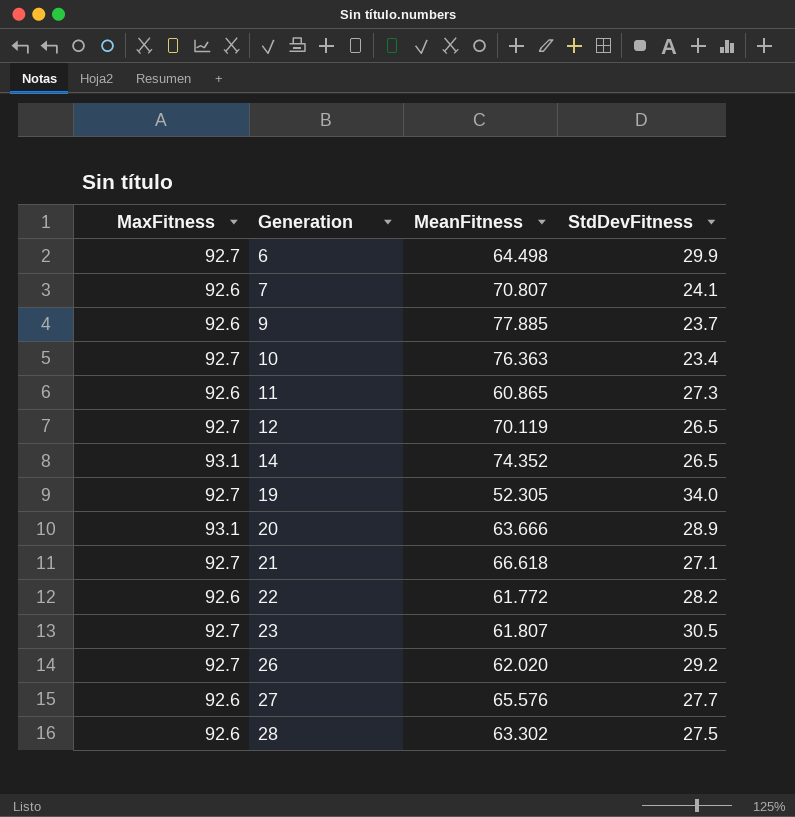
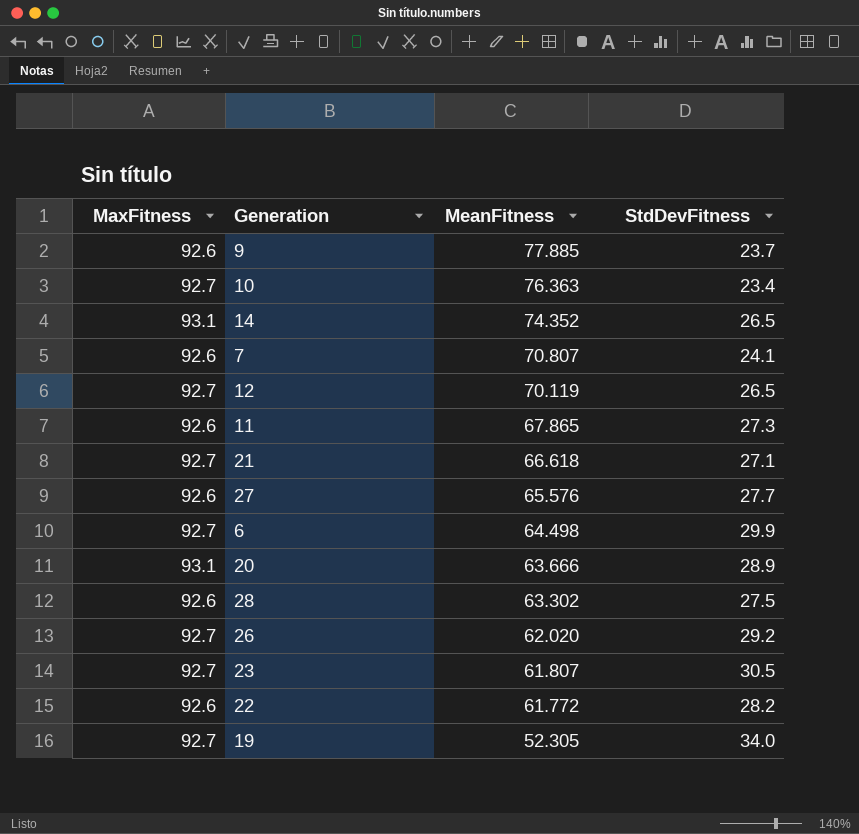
row order: Generation ascending -> MeanFitness descending
11 | MeanFitness: 60.865 -> 67.865

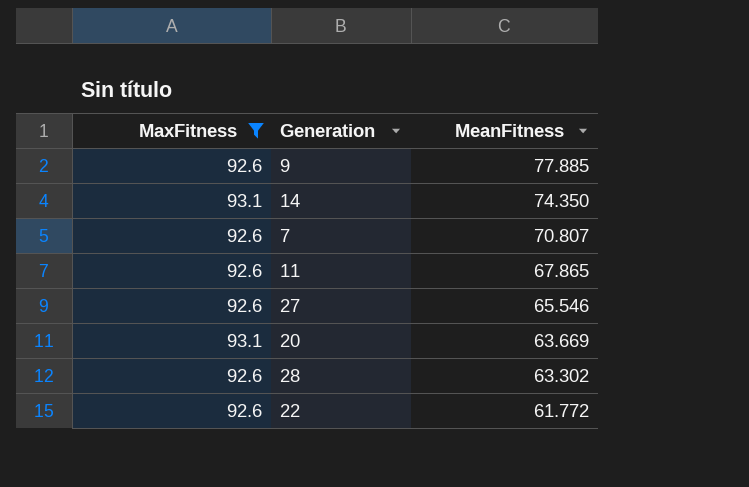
filter: none -> MaxFitness != 92.7
column StdDevFitness | position: 4 -> none
14 | MeanFitness: 74.352 -> 74.350
27 | MeanFitness: 65.576 -> 65.546
20 | MeanFitness: 63.666 -> 63.669

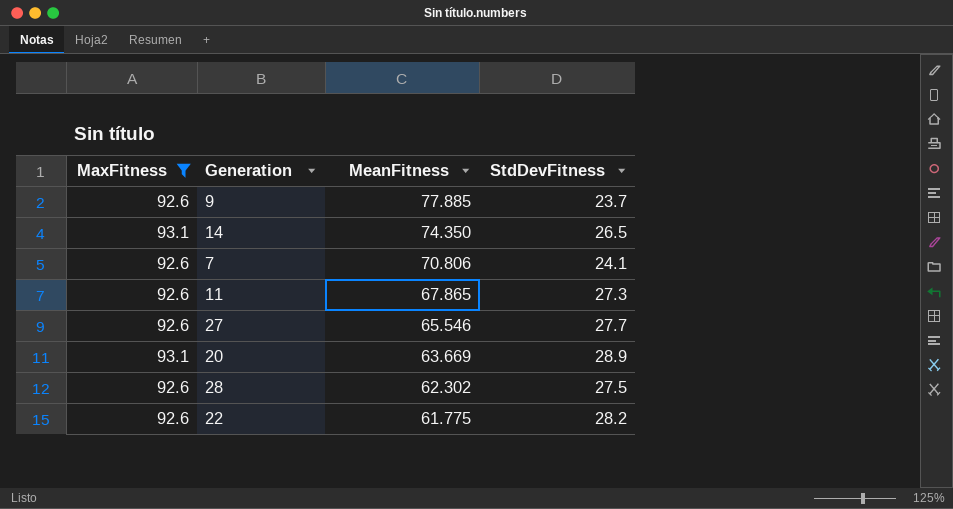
column StdDevFitness | position: none -> 4
7 | MeanFitness: 70.807 -> 70.806
28 | MeanFitness: 63.302 -> 62.302
22 | MeanFitness: 61.772 -> 61.775

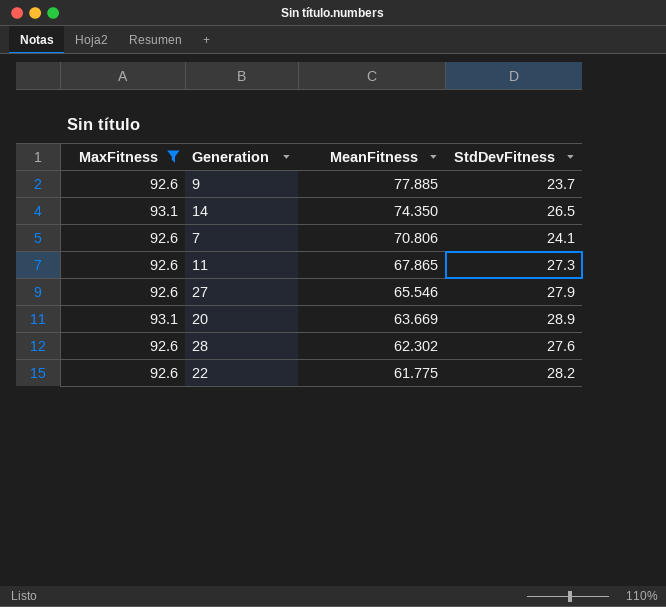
27 | StdDevFitness: 27.7 -> 27.9
28 | StdDevFitness: 27.5 -> 27.6

